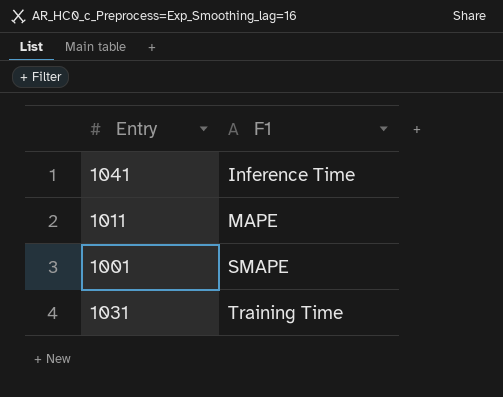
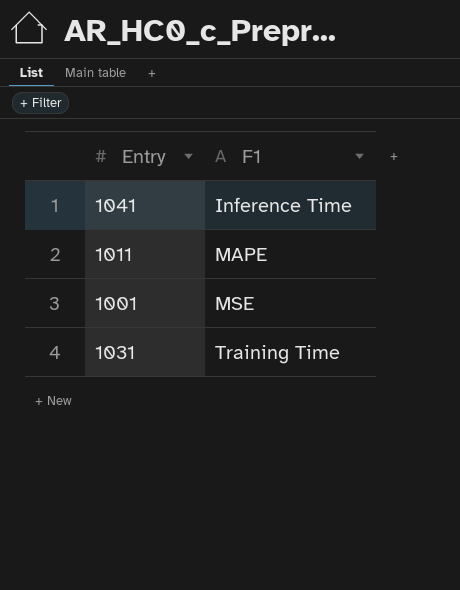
1001 | F1: SMAPE -> MSE

